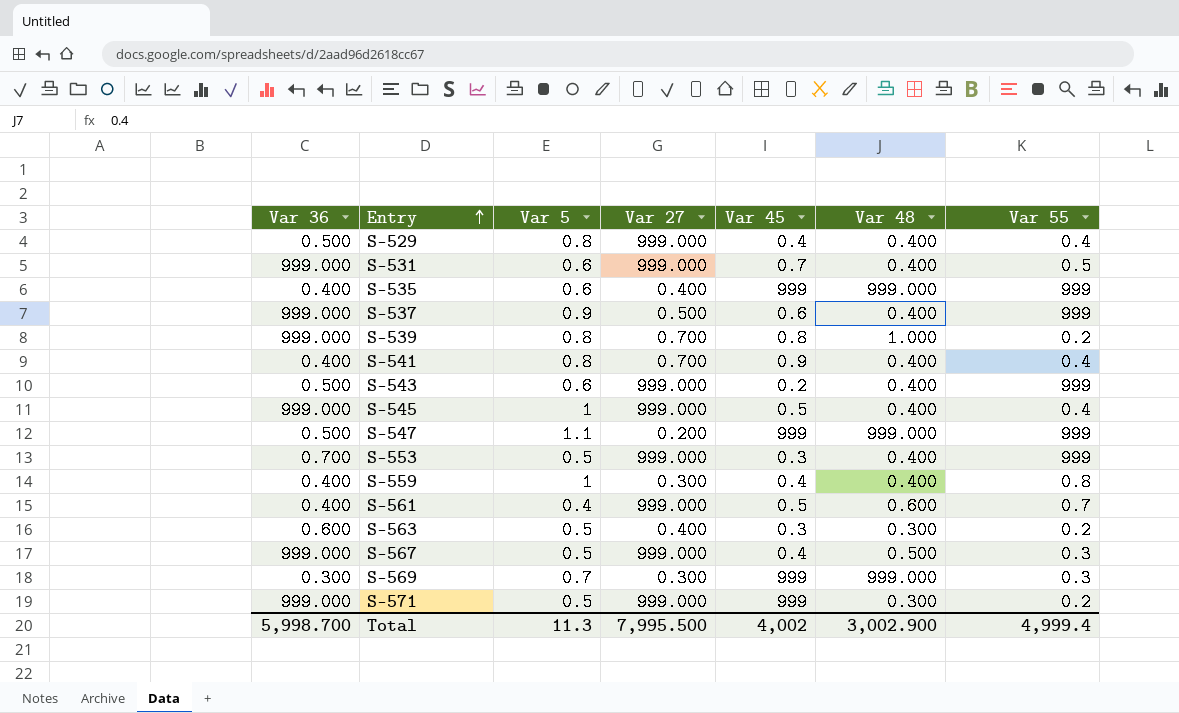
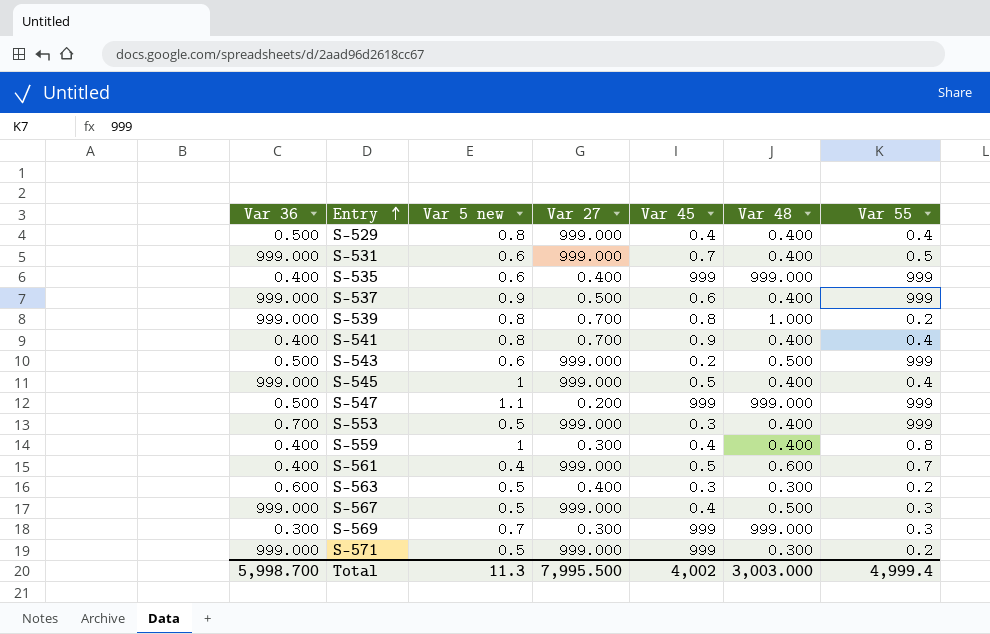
column name: Var 5 -> Var 5 new
S-543 | Var 48: 0.400 -> 0.500
Total | Var 48: 3,002.900 -> 3,003.000

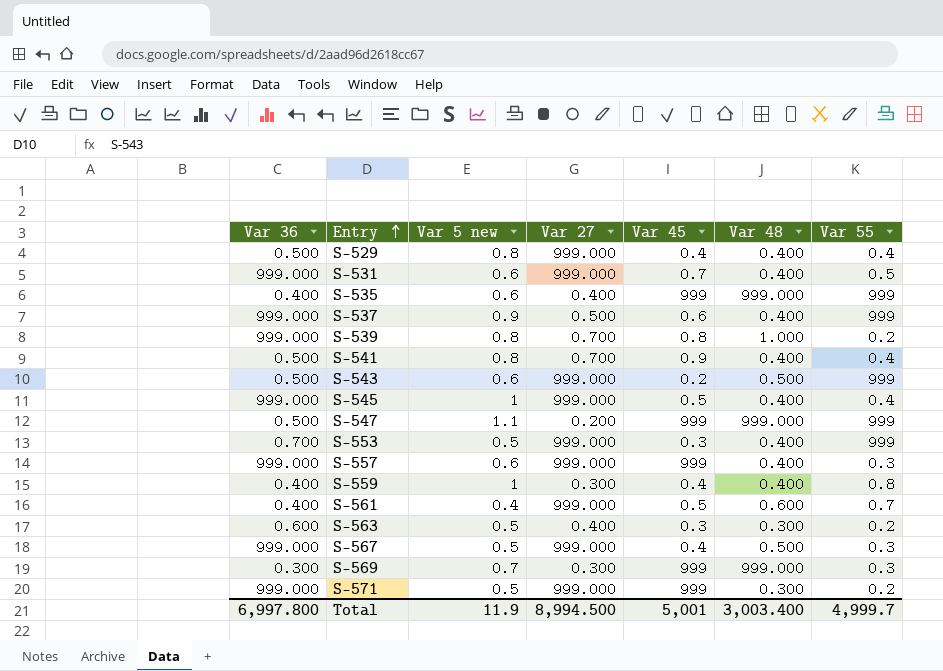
S-541 | Var 36: 0.400 -> 0.500
row S-557: none -> 999.000 | 0.6 | 999.000 | 999 | 0.400 | 0.3
Total | Var 36: 5,998.700 -> 6,997.800
Total | Var 5 new: 11.3 -> 11.9
Total | Var 27: 7,995.500 -> 8,994.500
Total | Var 45: 4,002 -> 5,001
Total | Var 48: 3,003.000 -> 3,003.400
Total | Var 55: 4,999.4 -> 4,999.7

